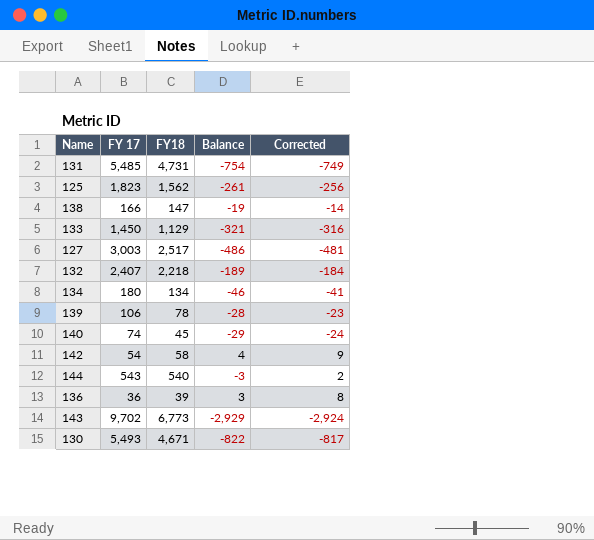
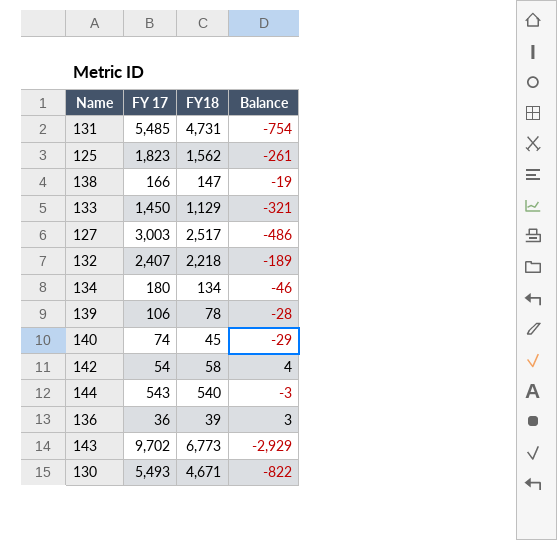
column Corrected | formula: [Balance] + 5 -> none

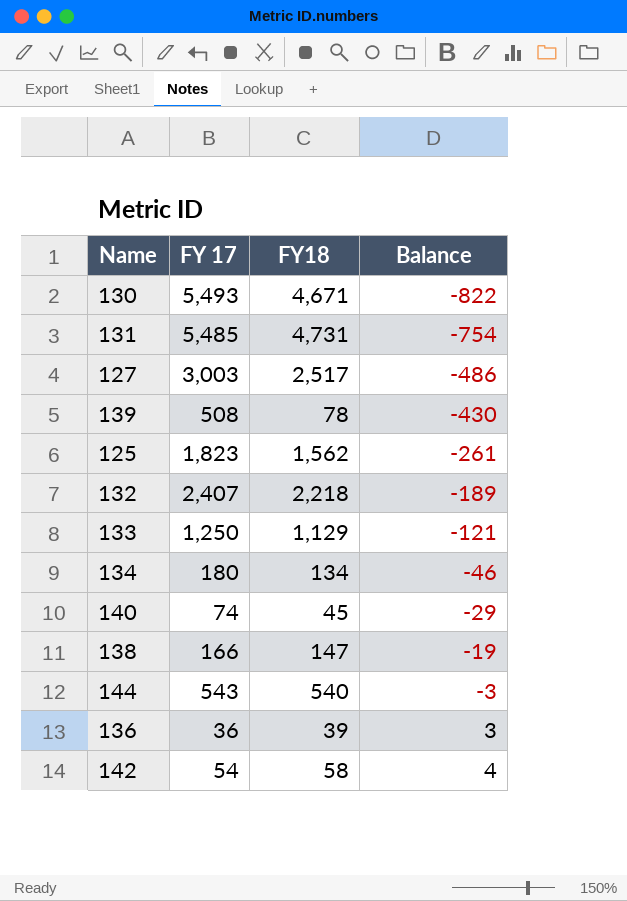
row order: none -> Balance ascending
row 143: 9,702 | 6,773 | -2,929 -> none
139 | FY 17: 106 -> 508
139 | Balance: -28 -> -430
133 | FY 17: 1,450 -> 1,250
133 | Balance: -321 -> -121

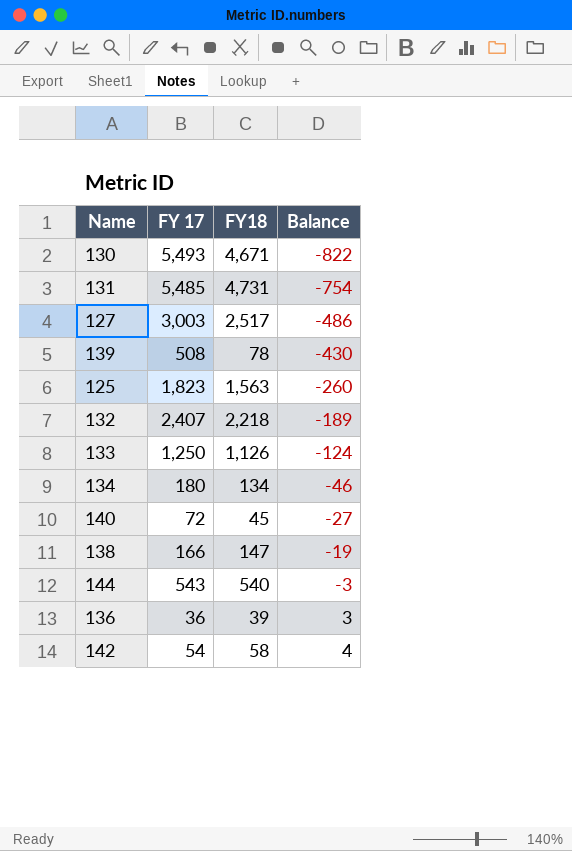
125 | FY18: 1,562 -> 1,563
125 | Balance: -261 -> -260
133 | FY18: 1,129 -> 1,126
133 | Balance: -121 -> -124
140 | FY 17: 74 -> 72
140 | Balance: -29 -> -27

